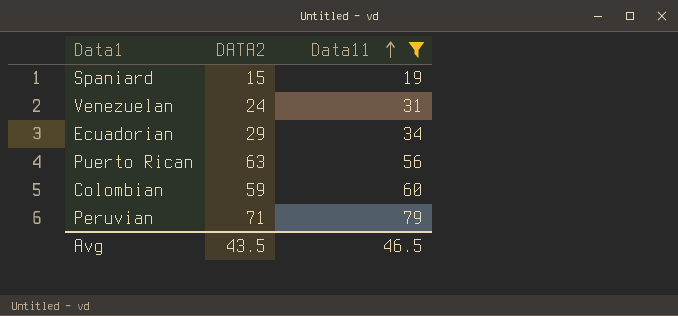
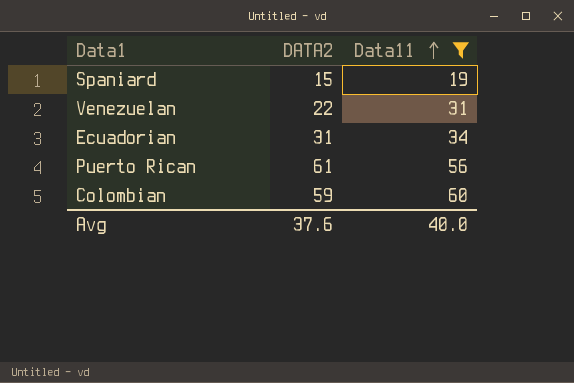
row Peruvian: 71 | 79 -> none
Venezuelan | DATA2: 24 -> 22
Ecuadorian | DATA2: 29 -> 31
Puerto Rican | DATA2: 63 -> 61
Avg | DATA2: 43.5 -> 37.6
Avg | Data11: 46.5 -> 40.0

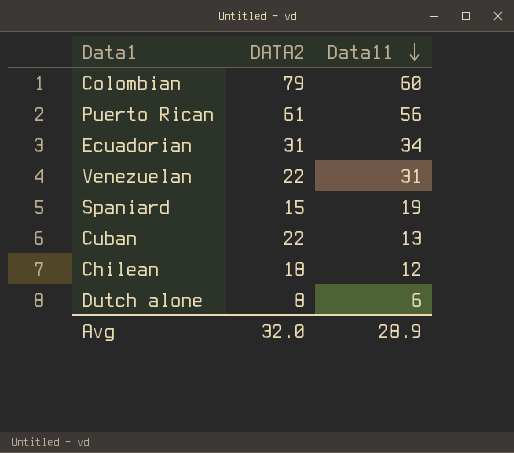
filter: Data11 >= 19 -> none
row order: Data11 ascending -> Data11 descending
Colombian | DATA2: 59 -> 79
Avg | DATA2: 37.6 -> 32.0
Avg | Data11: 40.0 -> 28.9

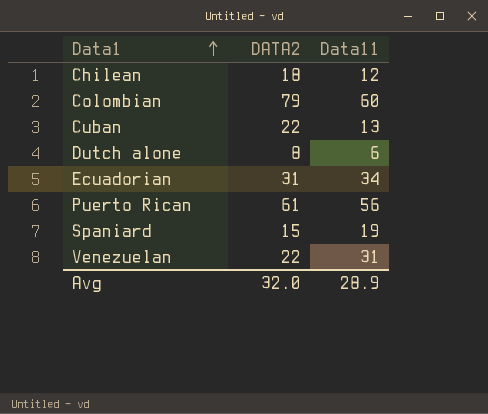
row order: Data11 descending -> Data1 ascending

